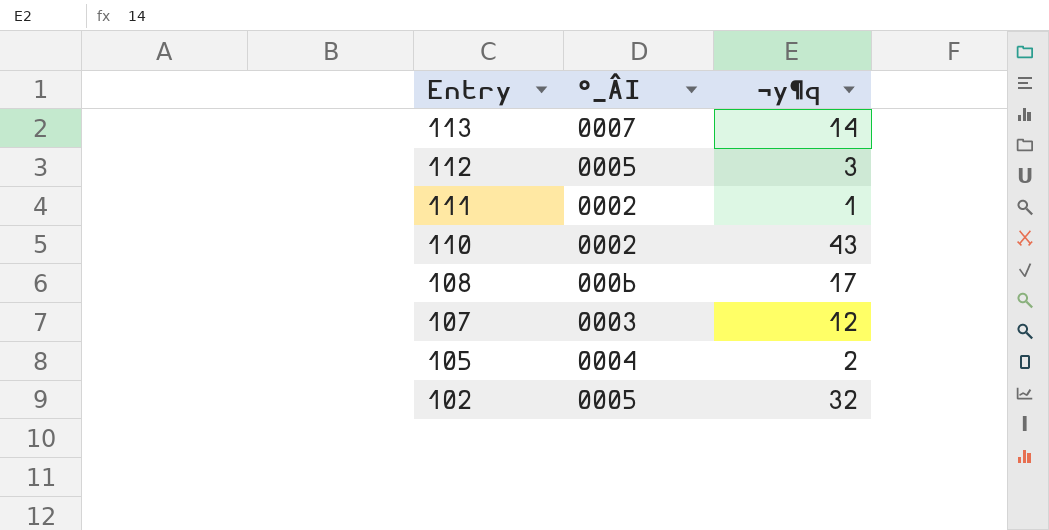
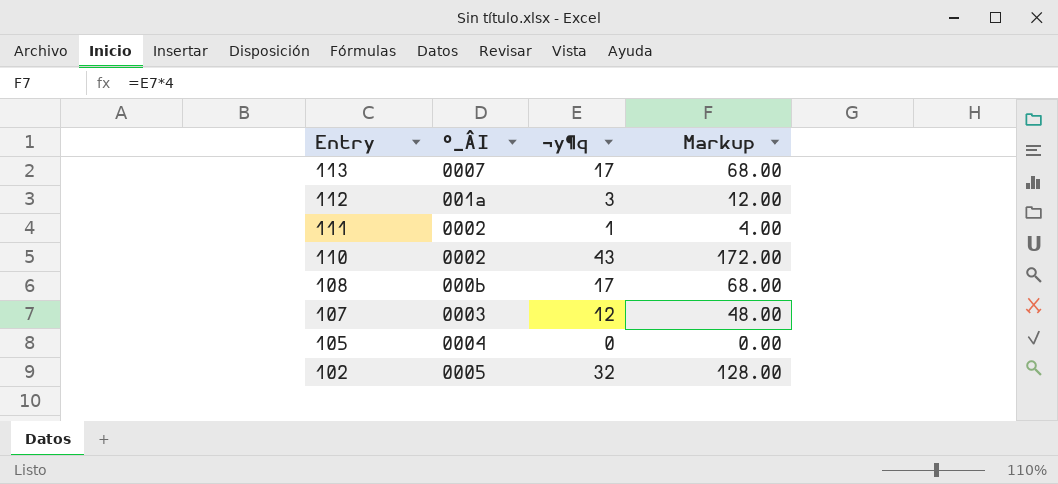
column Markup | formula: none -> [¬y¶q] * 4
113 | ¬y¶q: 14 -> 17
112 | °_ÂI: 0005 -> 001a
105 | ¬y¶q: 2 -> 0

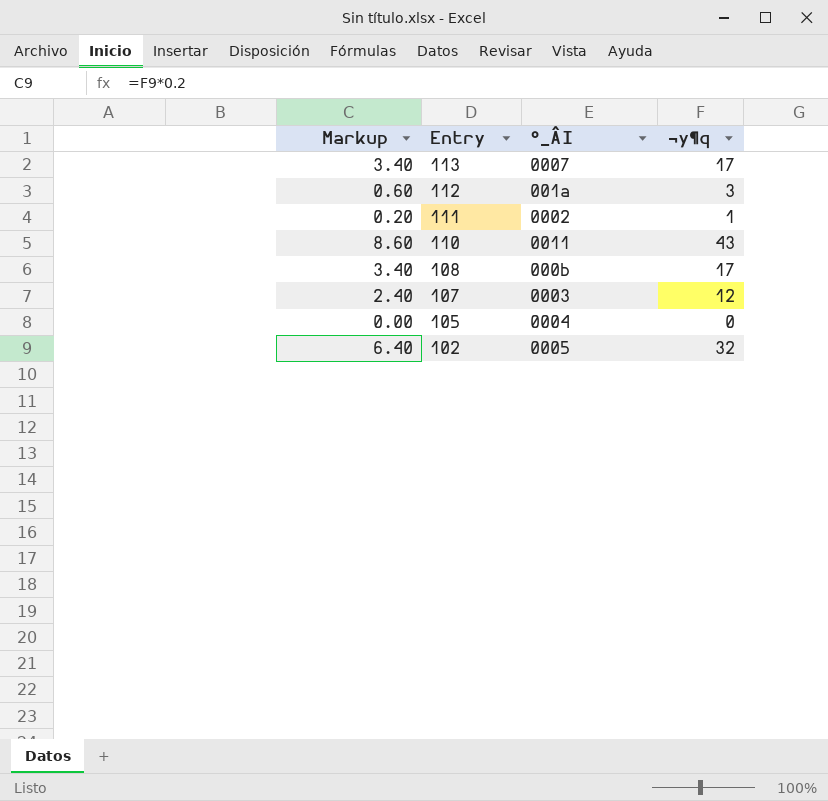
column Markup | formula: [¬y¶q] * 4 -> [¬y¶q] * 0.2
column Markup | position: 4 -> 1
110 | °_ÂI: 0002 -> 0011

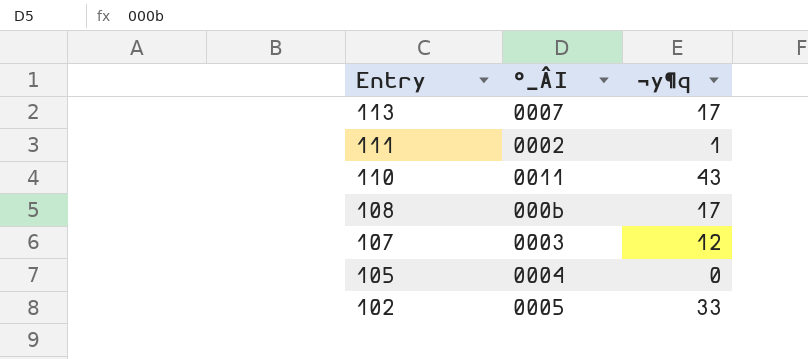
column Markup | formula: [¬y¶q] * 0.2 -> none
row 112: 0.60 | 001a | 3 -> none
102 | ¬y¶q: 32 -> 33

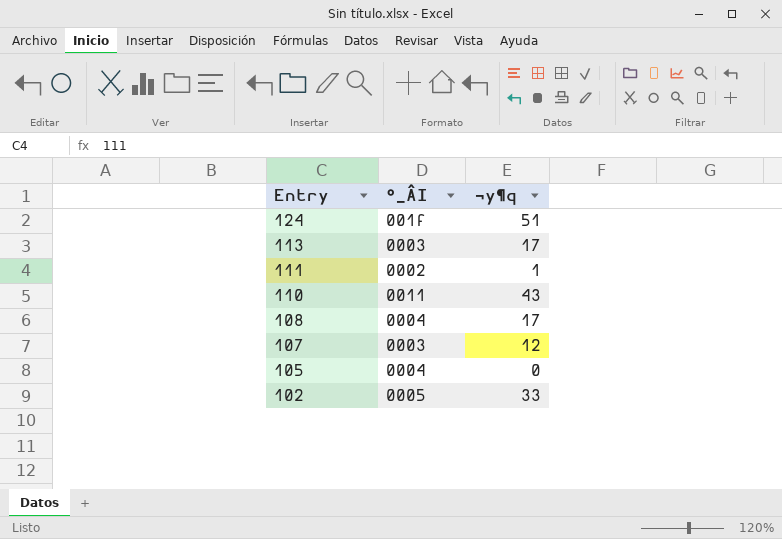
row 124: none -> 001f | 51
113 | °_ÂI: 0007 -> 0003
108 | °_ÂI: 000b -> 0004

